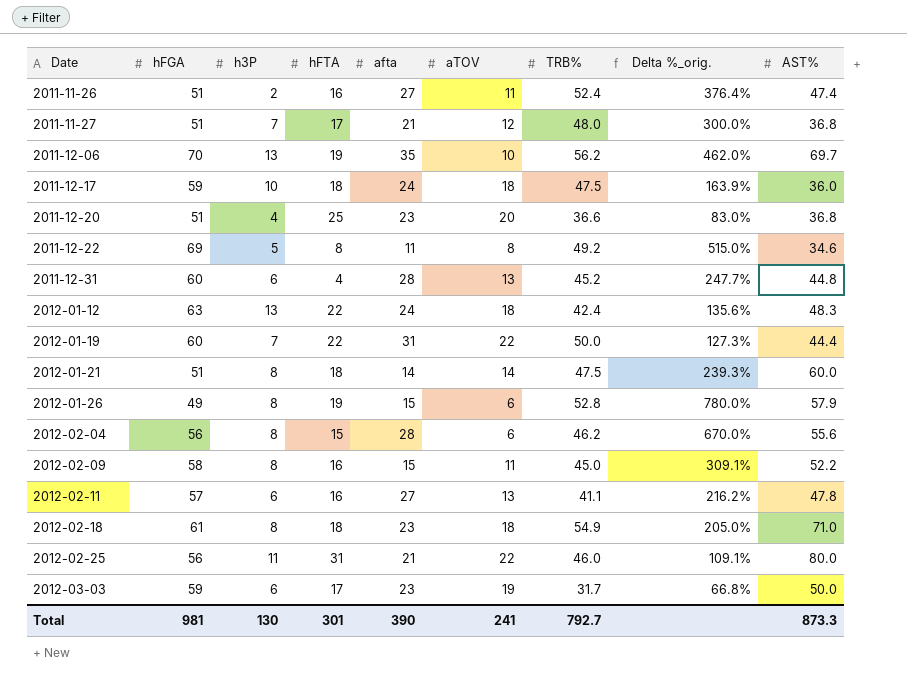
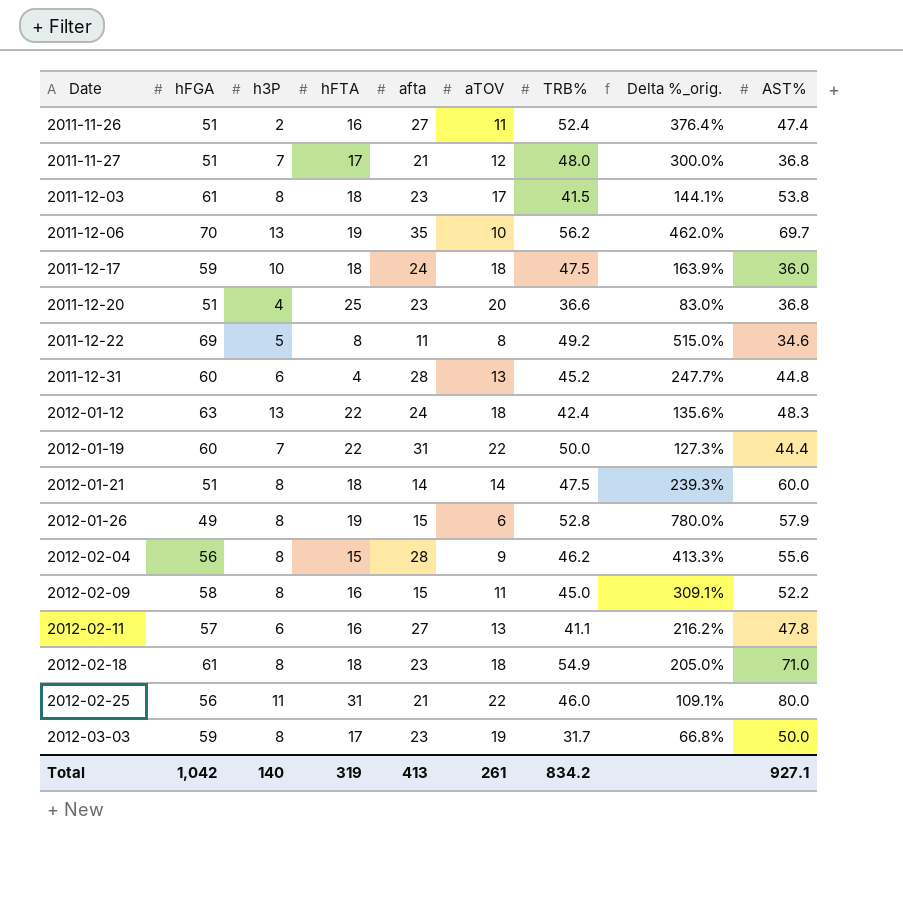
row 2011-12-03: none -> 61 | 8 | 18 | 23 | 17 | 41.5 | 144.1% | 53.8
2012-02-04 | aTOV: 6 -> 9
2012-02-04 | Delta %_orig.: 670.0% -> 413.3%
2012-03-03 | h3P: 6 -> 8
Total | hFGA: 981 -> 1,042
Total | h3P: 130 -> 140
Total | hFTA: 301 -> 319
Total | afta: 390 -> 413
Total | aTOV: 241 -> 261
Total | TRB%: 792.7 -> 834.2
Total | AST%: 873.3 -> 927.1

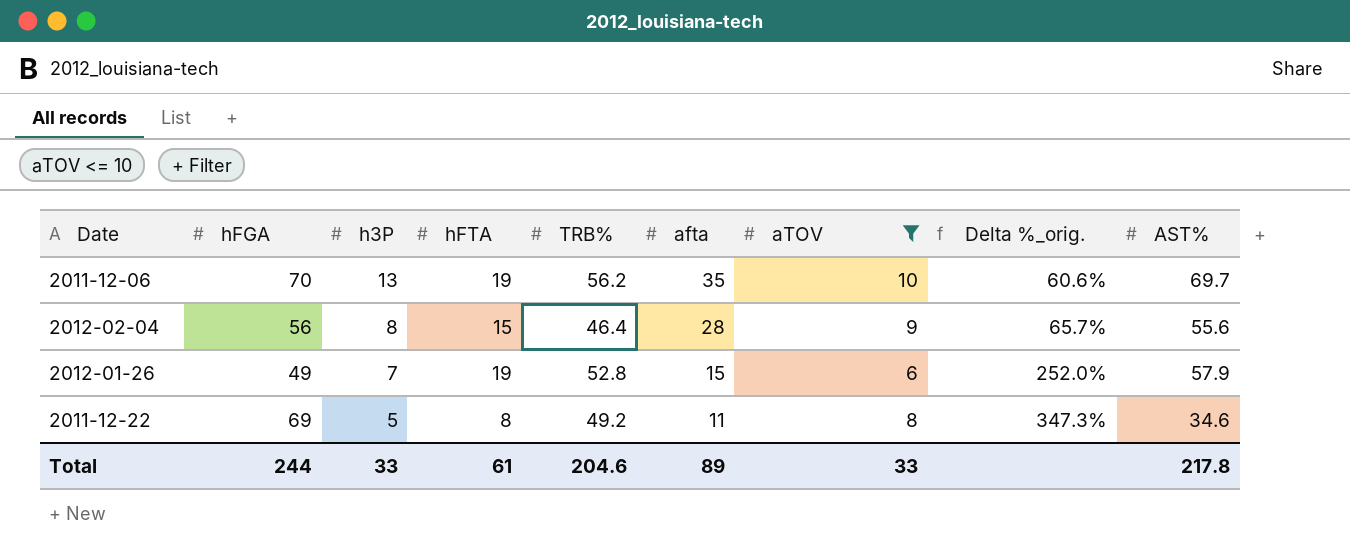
filter: none -> aTOV <= 10
row order: Date ascending -> h3P descending
column TRB% | position: 7 -> 5
column Delta %_orig. | formula: ([TRB%] - [aTOV]) / [aTOV] -> ([TRB%] - [afta]) / [afta]
2012-02-04 | TRB%: 46.2 -> 46.4
2012-01-26 | h3P: 8 -> 7
Total | hFGA: 1,042 -> 244
Total | h3P: 140 -> 33
Total | hFTA: 319 -> 61
Total | TRB%: 834.2 -> 204.6
Total | afta: 413 -> 89
Total | aTOV: 261 -> 33
Total | AST%: 927.1 -> 217.8

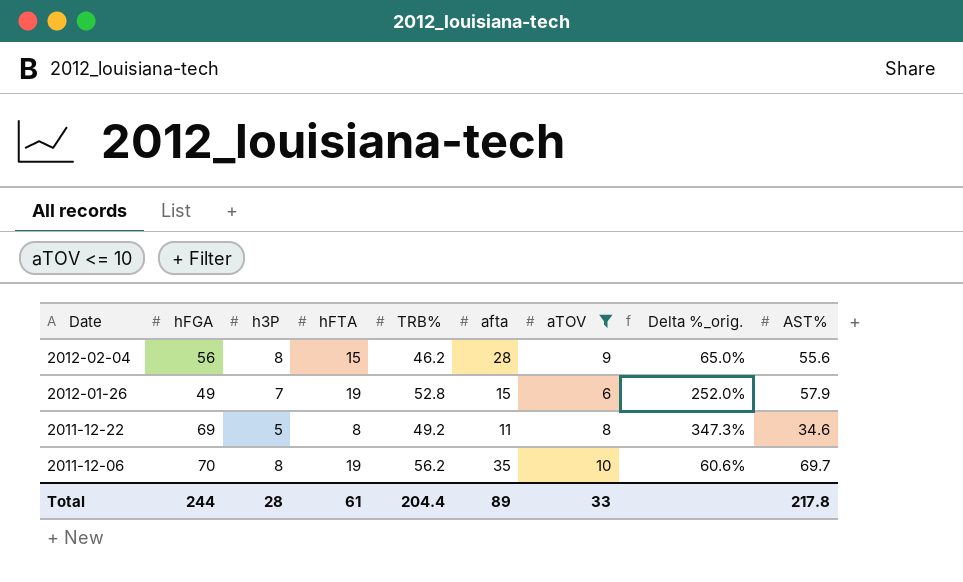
row order: h3P descending -> Date descending
2012-02-04 | TRB%: 46.4 -> 46.2
2012-02-04 | Delta %_orig.: 65.7% -> 65.0%
2011-12-06 | h3P: 13 -> 8
Total | h3P: 33 -> 28
Total | TRB%: 204.6 -> 204.4

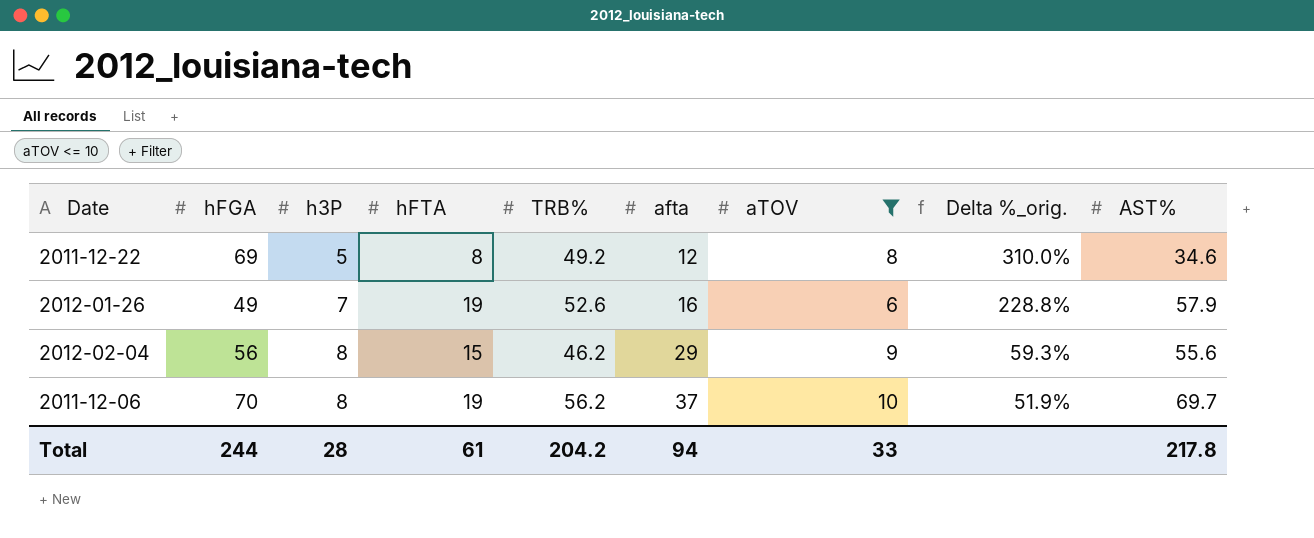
row order: Date descending -> h3P ascending
2011-12-22 | afta: 11 -> 12
2011-12-22 | Delta %_orig.: 347.3% -> 310.0%
2012-01-26 | TRB%: 52.8 -> 52.6
2012-01-26 | afta: 15 -> 16
2012-01-26 | Delta %_orig.: 252.0% -> 228.8%
2012-02-04 | afta: 28 -> 29
2012-02-04 | Delta %_orig.: 65.0% -> 59.3%
2011-12-06 | afta: 35 -> 37
2011-12-06 | Delta %_orig.: 60.6% -> 51.9%
Total | TRB%: 204.4 -> 204.2
Total | afta: 89 -> 94

